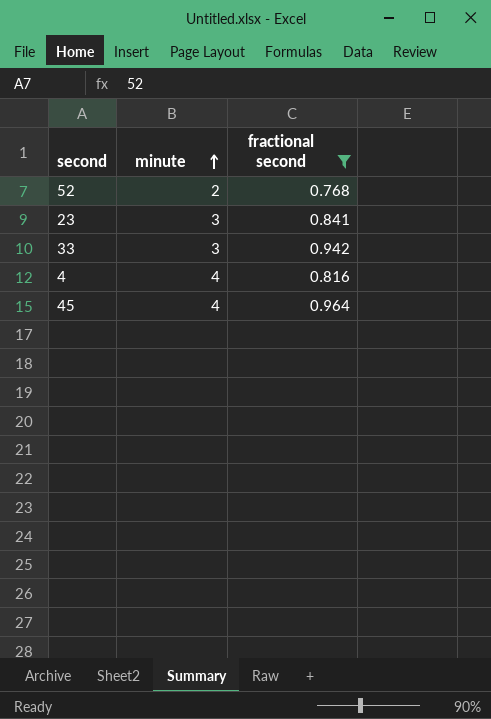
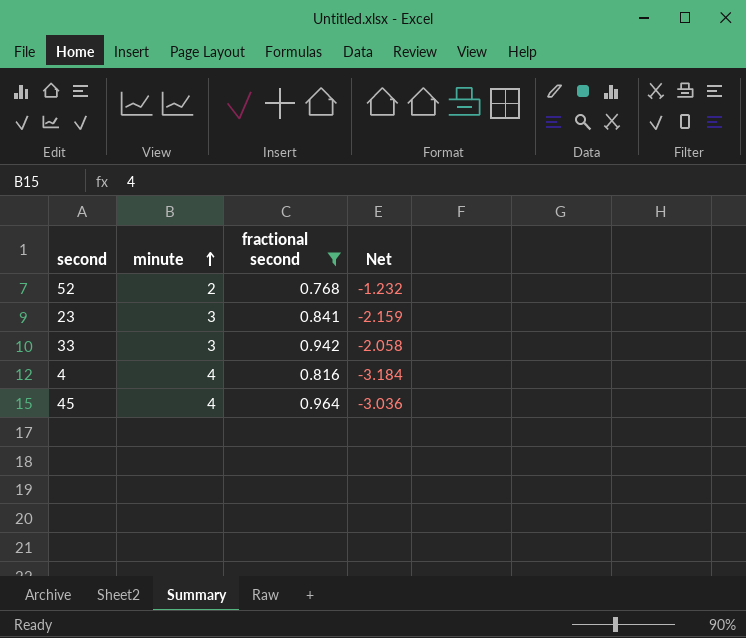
column Net | formula: none -> [fractional second] - [minute]

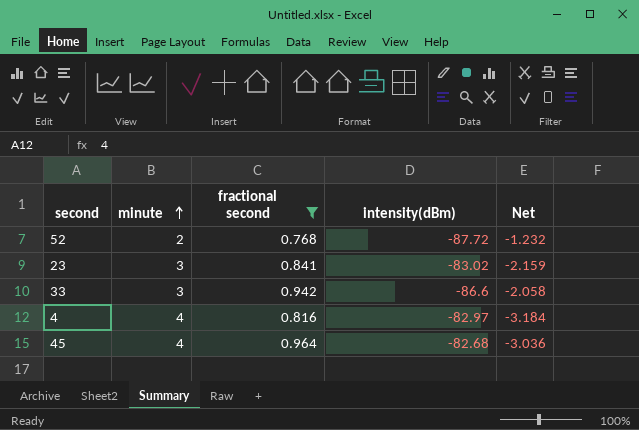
column intensity(dBm) | position: none -> 4

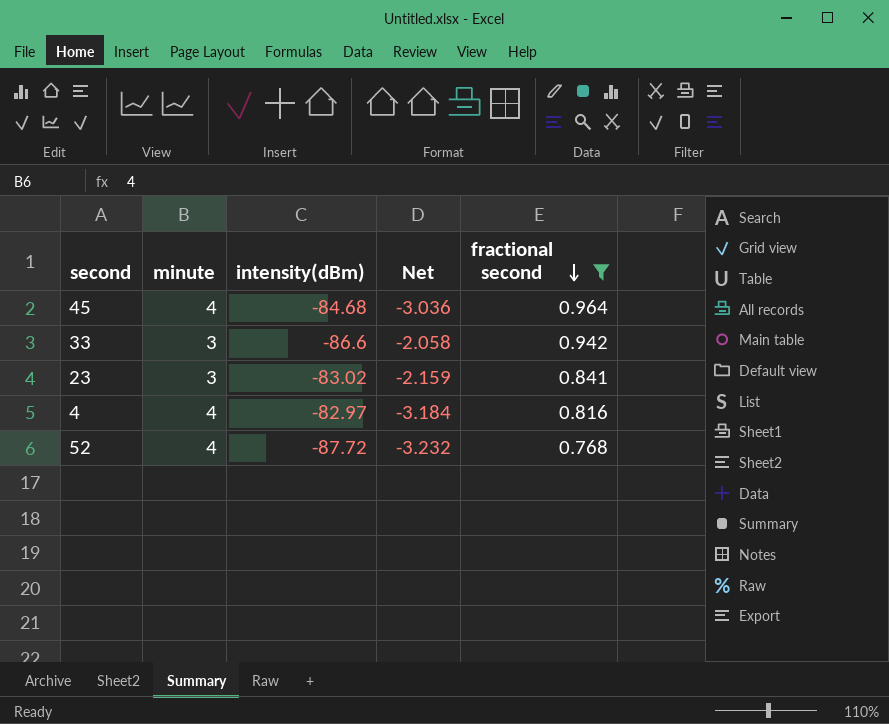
row order: minute ascending -> fractional second descending
column fractional second | position: 3 -> 5
45 | intensity(dBm): -82.68 -> -84.68
52 | minute: 2 -> 4
52 | Net: -1.232 -> -3.232

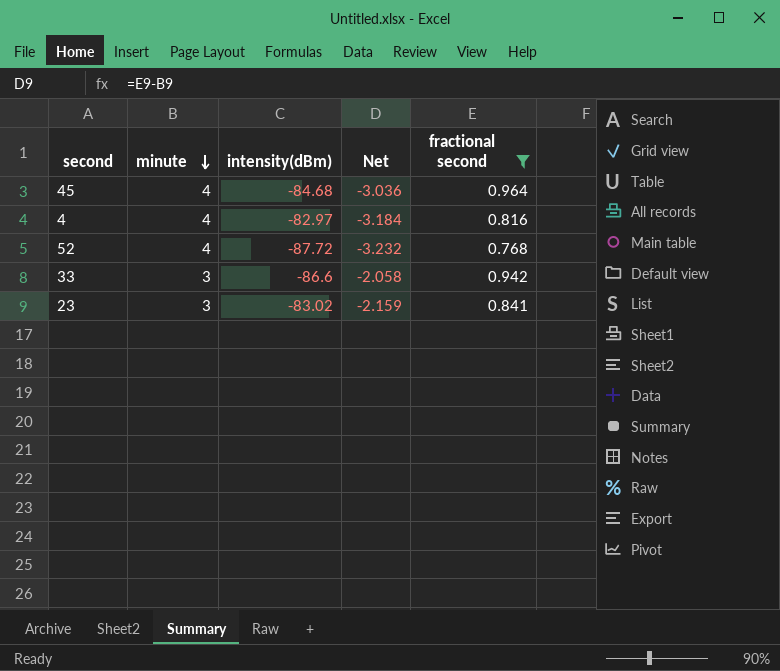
row order: fractional second descending -> minute descending

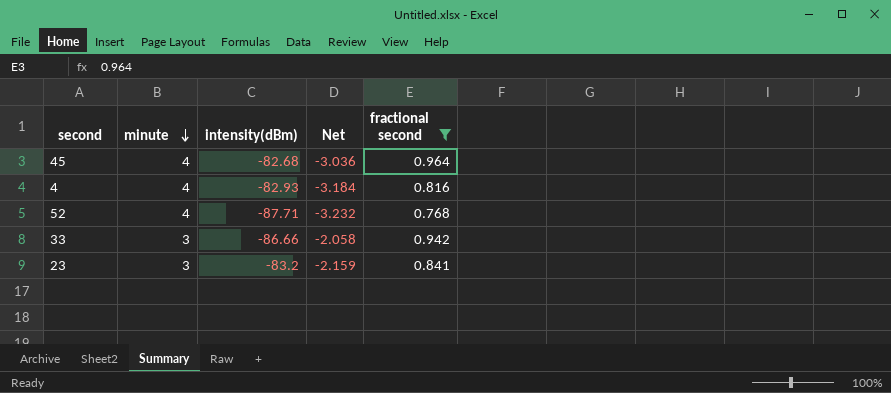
45 | intensity(dBm): -84.68 -> -82.68
4 | intensity(dBm): -82.97 -> -82.93
52 | intensity(dBm): -87.72 -> -87.71
33 | intensity(dBm): -86.6 -> -86.66
23 | intensity(dBm): -83.02 -> -83.2

